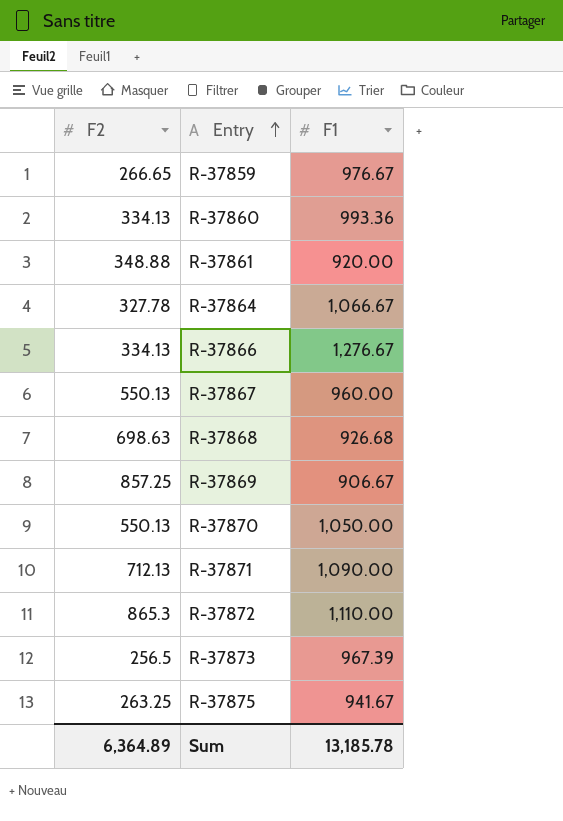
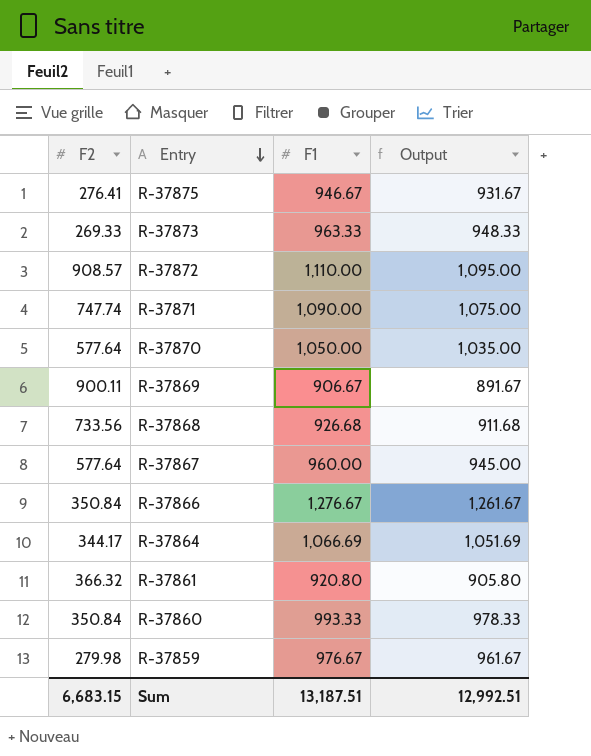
row order: Entry ascending -> Entry descending
column Output | formula: none -> [F1] - 15
R-37875 | F2: 263.25 -> 276.41
R-37875 | F1: 941.67 -> 946.67
R-37873 | F2: 256.5 -> 269.33
R-37873 | F1: 967.39 -> 963.33
R-37872 | F2: 865.3 -> 908.57
R-37871 | F2: 712.13 -> 747.74
R-37870 | F2: 550.13 -> 577.64
R-37869 | F2: 857.25 -> 900.11
R-37868 | F2: 698.63 -> 733.56
R-37867 | F2: 550.13 -> 577.64
R-37866 | F2: 334.13 -> 350.84
R-37864 | F2: 327.78 -> 344.17
R-37864 | F1: 1,066.67 -> 1,066.69
R-37861 | F2: 348.88 -> 366.32
R-37861 | F1: 920.00 -> 920.80
R-37860 | F2: 334.13 -> 350.84
R-37860 | F1: 993.36 -> 993.33
R-37859 | F2: 266.65 -> 279.98
Sum | F2: 6,364.89 -> 6,683.15
Sum | F1: 13,185.78 -> 13,187.51

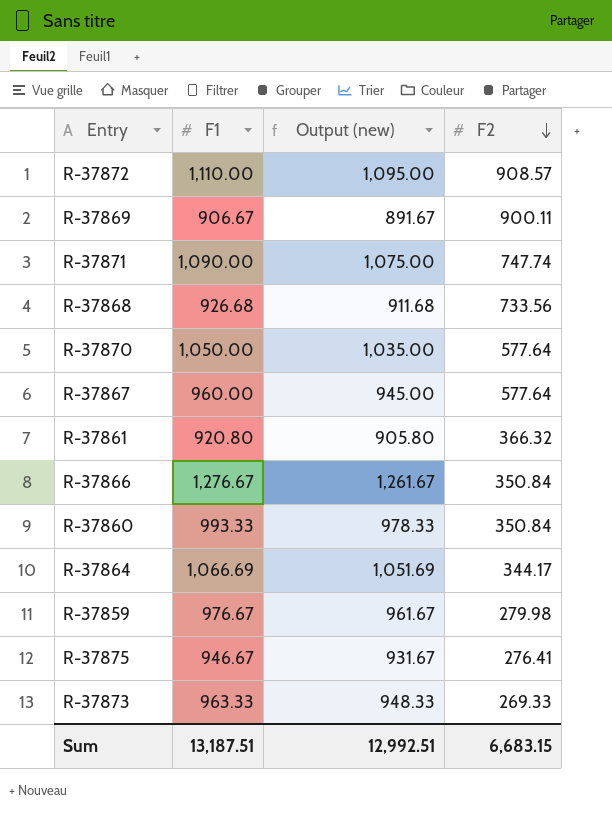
row order: Entry descending -> F2 descending
column name: Output -> Output (new)
column F2 | position: 1 -> 4

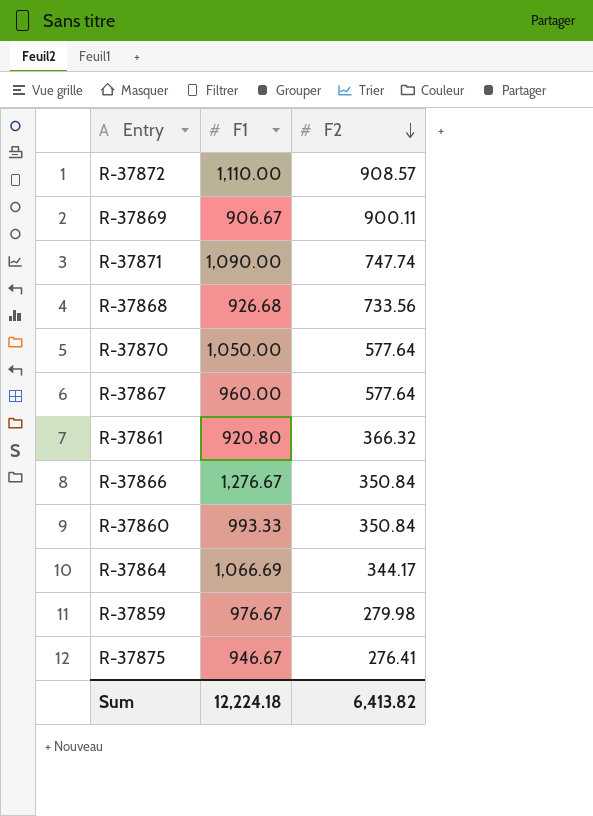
column Output (new) | formula: [F1] - 15 -> none
row R-37873: 963.33 | 948.33 | 269.33 -> none
Sum | F1: 13,187.51 -> 12,224.18
Sum | F2: 6,683.15 -> 6,413.82

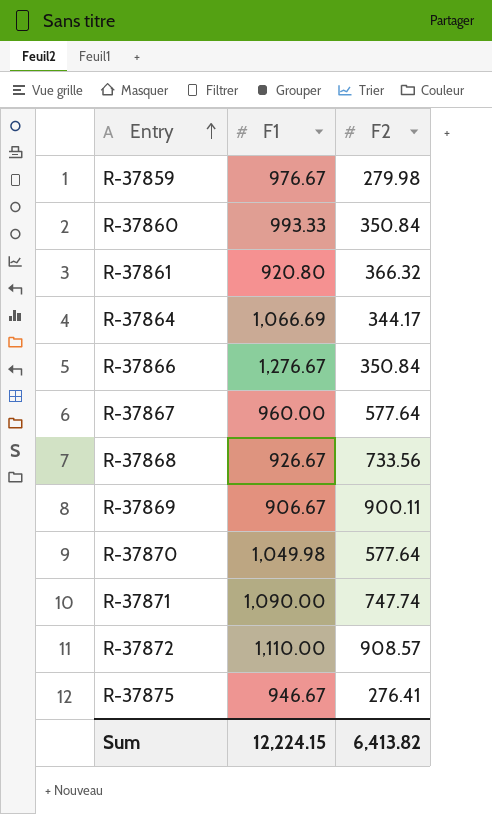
row order: F2 descending -> Entry ascending
R-37868 | F1: 926.68 -> 926.67
R-37870 | F1: 1,050.00 -> 1,049.98
Sum | F1: 12,224.18 -> 12,224.15

